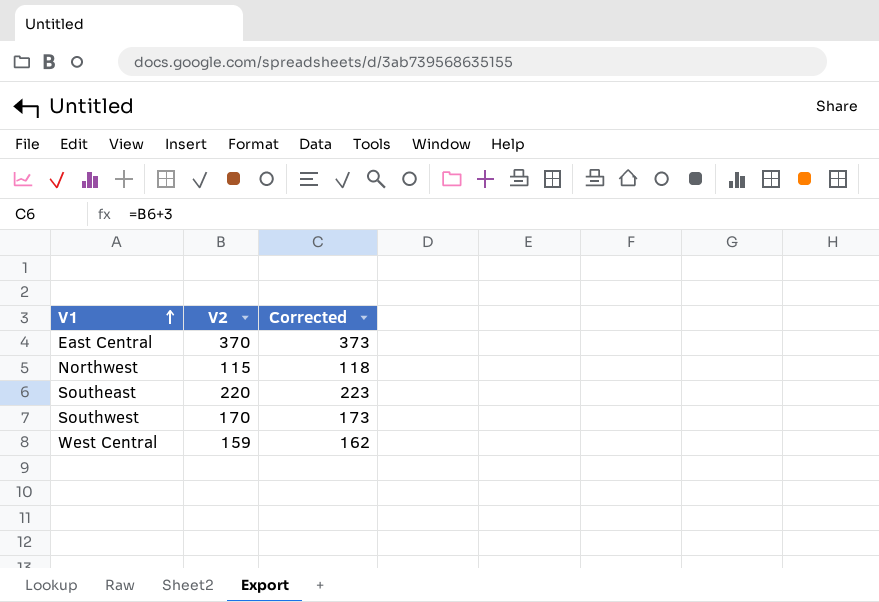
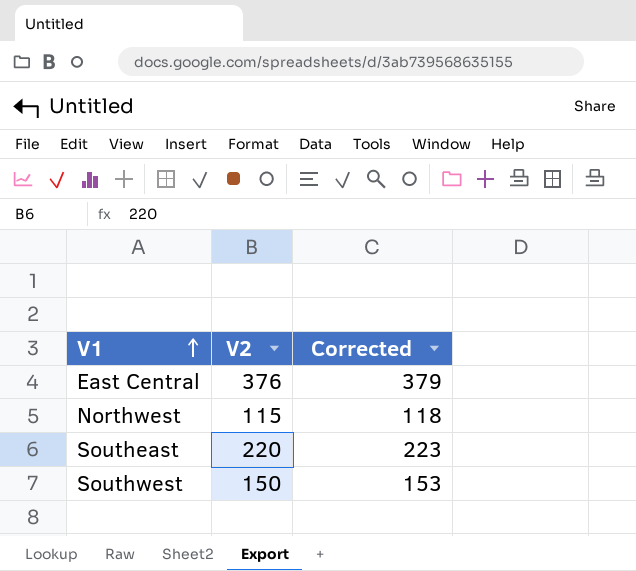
row West Central: 159 | 162 -> none
East Central | V2: 370 -> 376
East Central | Corrected: 373 -> 379
Southwest | V2: 170 -> 150
Southwest | Corrected: 173 -> 153

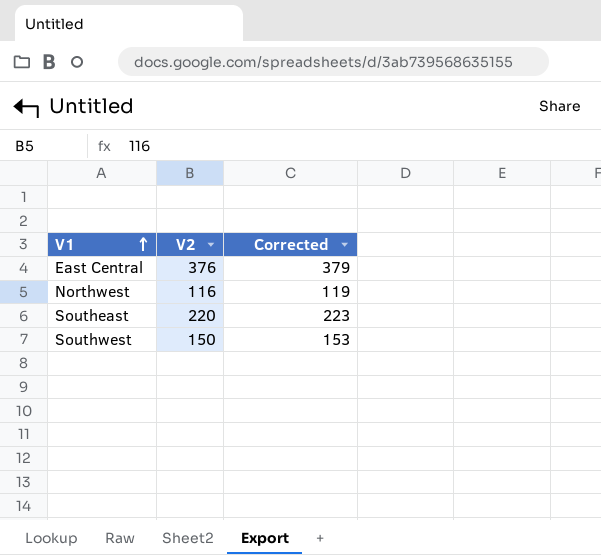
Northwest | V2: 115 -> 116
Northwest | Corrected: 118 -> 119

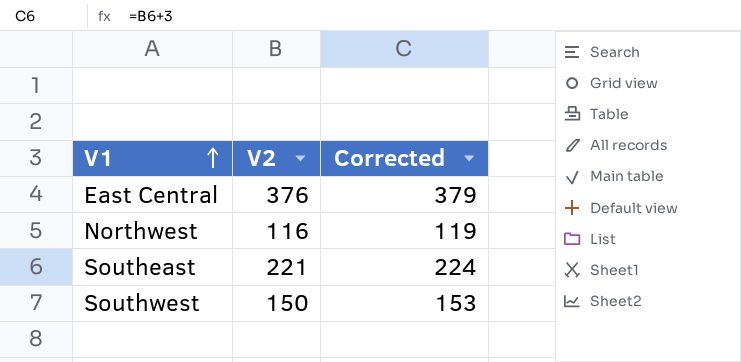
Southeast | V2: 220 -> 221
Southeast | Corrected: 223 -> 224

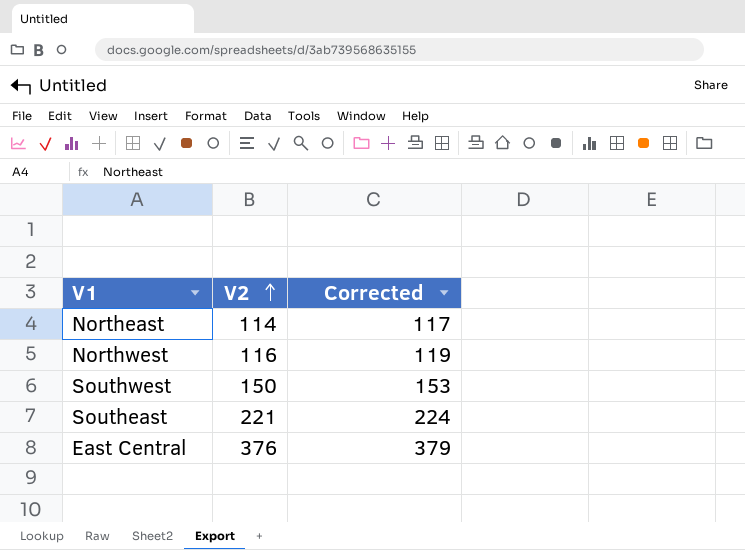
row order: V1 ascending -> V2 ascending
row Northeast: none -> 114 | 117

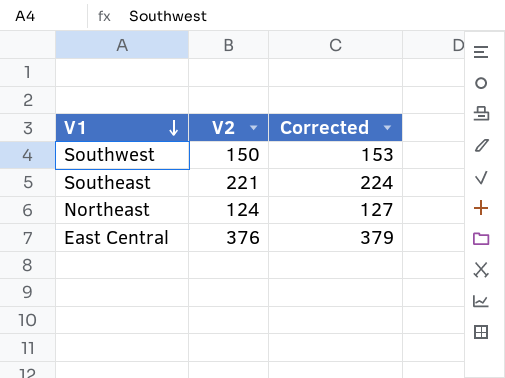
row order: V2 ascending -> V1 descending
row Northwest: 116 | 119 -> none
Northeast | V2: 114 -> 124
Northeast | Corrected: 117 -> 127

